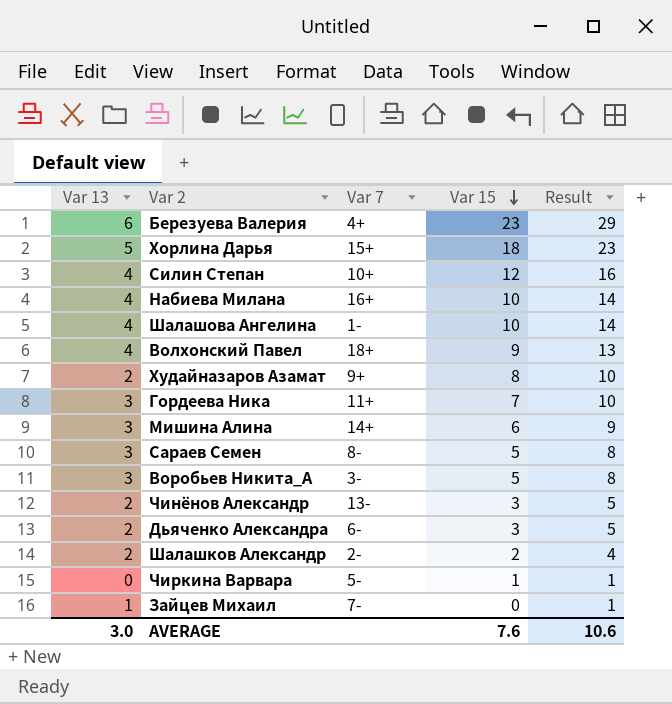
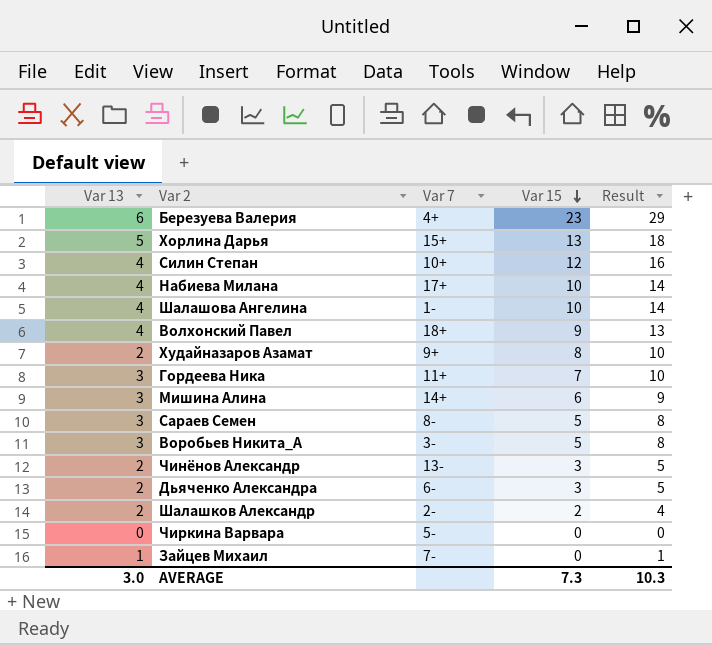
Хорлина Дарья | Var 15: 18 -> 13
Хорлина Дарья | Result: 23 -> 18
Набиева Милана | Var 7: 16+ -> 17+
Чиркина Варвара | Var 15: 1 -> 0
Чиркина Варвара | Result: 1 -> 0
AVERAGE | Var 15: 7.6 -> 7.3
AVERAGE | Result: 10.6 -> 10.3

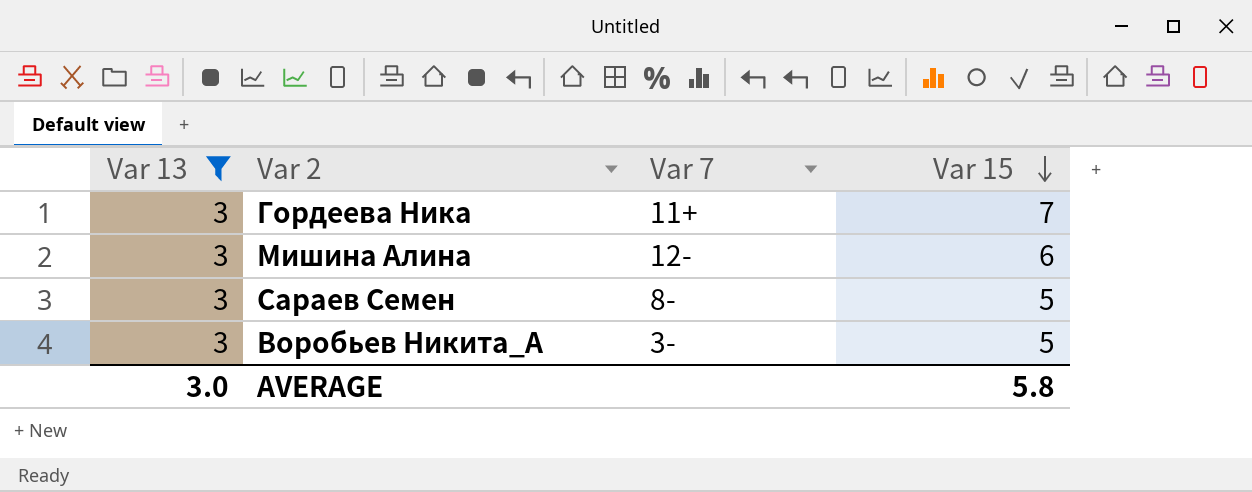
filter: none -> Var 13 = 3
column Result | formula: [Var 13] + [Var 15] -> none
Мишина Алина | Var 7: 14+ -> 12-
AVERAGE | Var 15: 7.3 -> 5.8

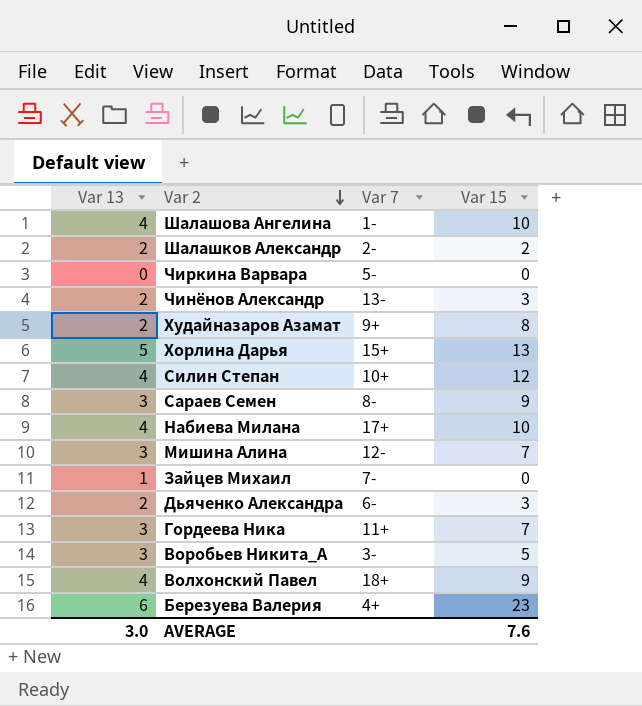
filter: Var 13 = 3 -> none
row order: Var 15 descending -> Var 2 descending
Сараев Семен | Var 15: 5 -> 9
Мишина Алина | Var 15: 6 -> 7
AVERAGE | Var 15: 5.8 -> 7.6

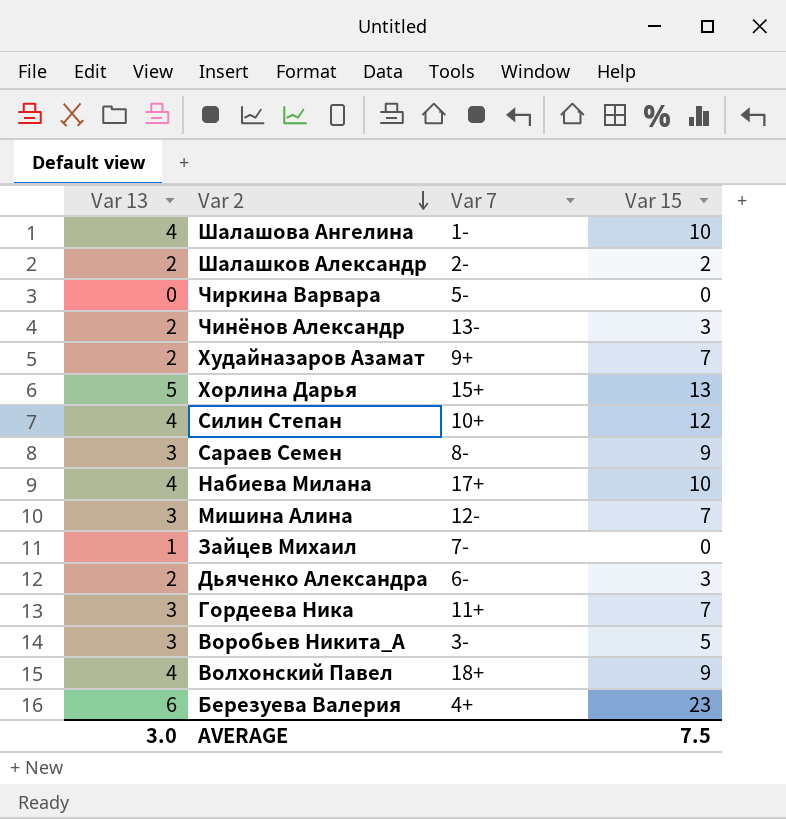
Худайназаров Азамат | Var 15: 8 -> 7
AVERAGE | Var 15: 7.6 -> 7.5

